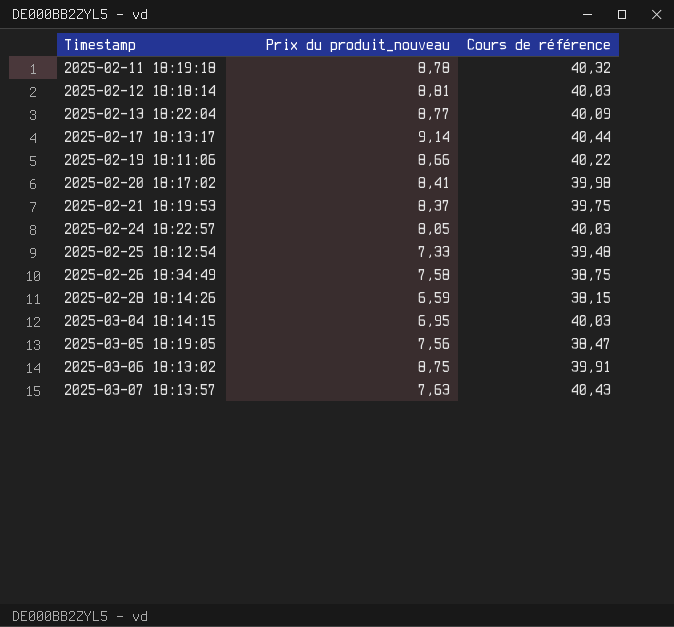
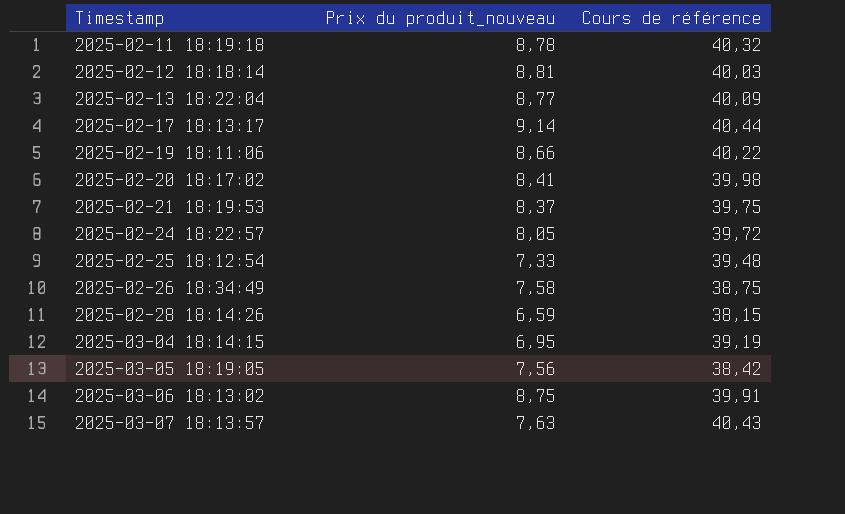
2025-02-24 18:22:57 | Cours de référence: 40,03 -> 39,72
2025-03-04 18:14:15 | Cours de référence: 40,03 -> 39,19
2025-03-05 18:19:05 | Cours de référence: 38,47 -> 38,42

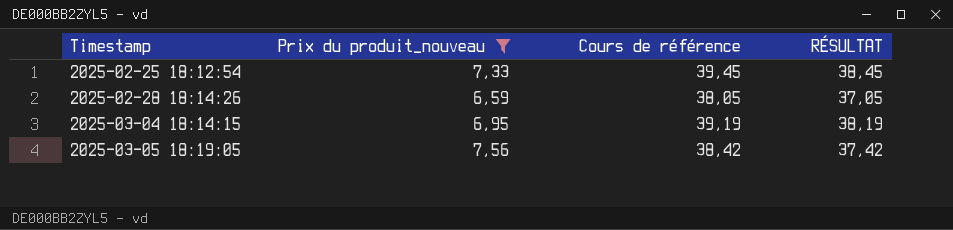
filter: none -> Prix du produit_nouveau <= 7,56
column RÉSULTAT | formula: none -> [Cours de référence] - 1
2025-02-25 18:12:54 | Cours de référence: 39,48 -> 39,45
2025-02-28 18:14:26 | Cours de référence: 38,15 -> 38,05

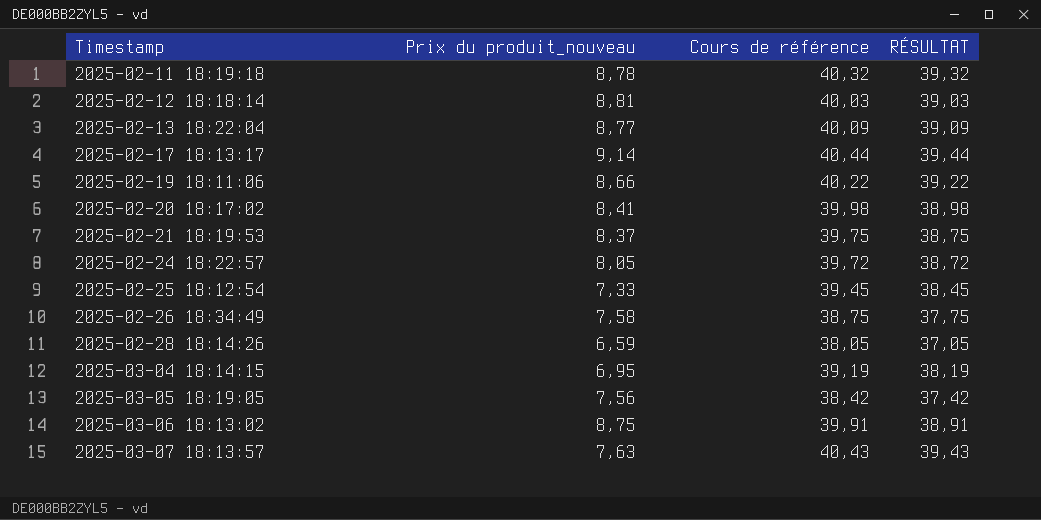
filter: Prix du produit_nouveau <= 7,56 -> none

